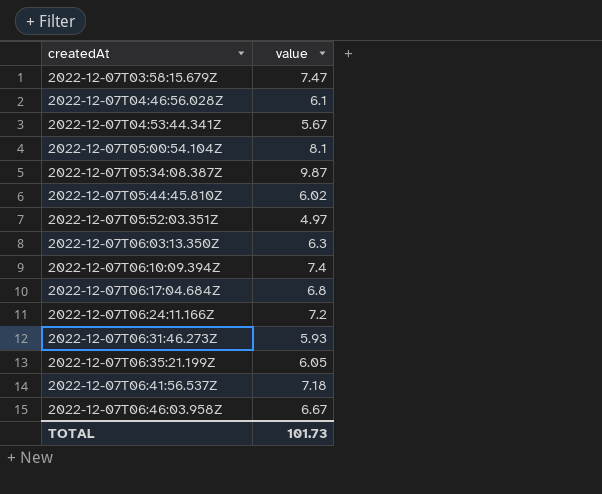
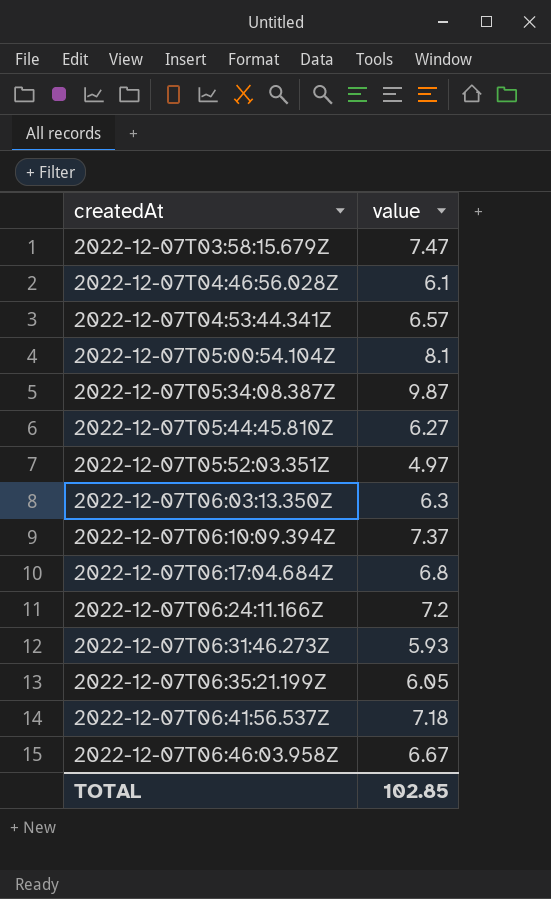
2022-12-07T04:53:44.341Z | value: 5.67 -> 6.57
2022-12-07T05:44:45.810Z | value: 6.02 -> 6.27
2022-12-07T06:10:09.394Z | value: 7.4 -> 7.37
TOTAL | value: 101.73 -> 102.85

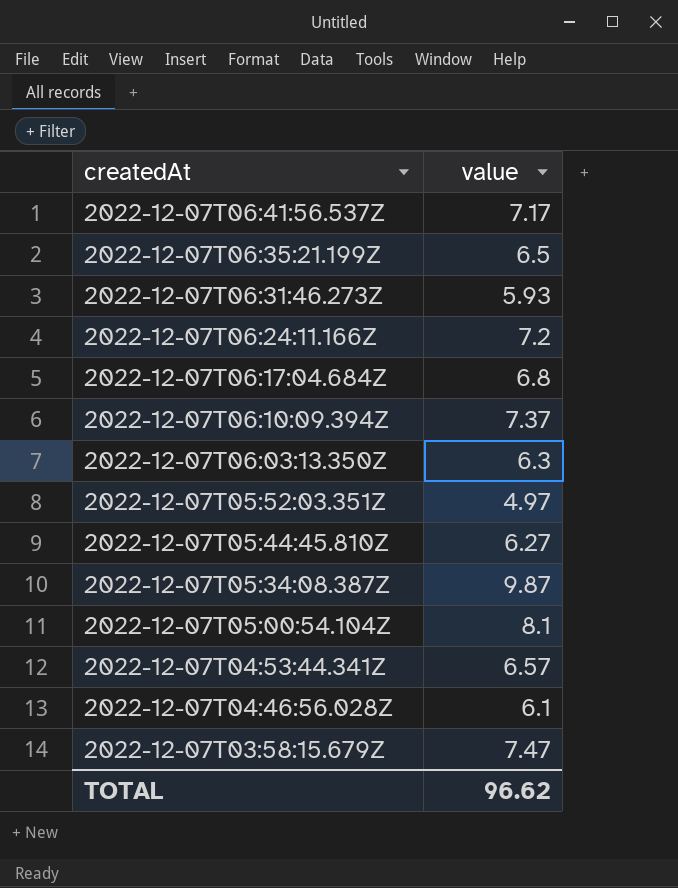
row order: createdAt ascending -> createdAt descending
row 2022-12-07T06:46:03.958Z: 6.67 -> none
2022-12-07T06:41:56.537Z | value: 7.18 -> 7.17
2022-12-07T06:35:21.199Z | value: 6.05 -> 6.5
TOTAL | value: 102.85 -> 96.62

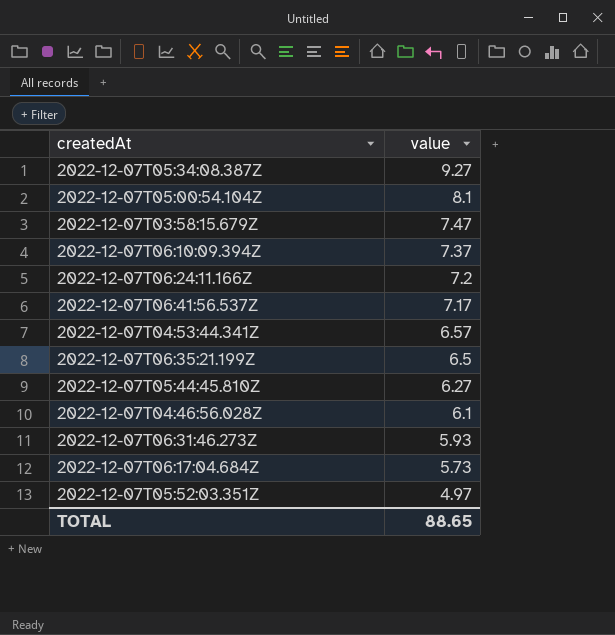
row order: createdAt descending -> value descending
row 2022-12-07T06:03:13.350Z: 6.3 -> none
2022-12-07T05:34:08.387Z | value: 9.87 -> 9.27
2022-12-07T06:17:04.684Z | value: 6.8 -> 5.73
TOTAL | value: 96.62 -> 88.65

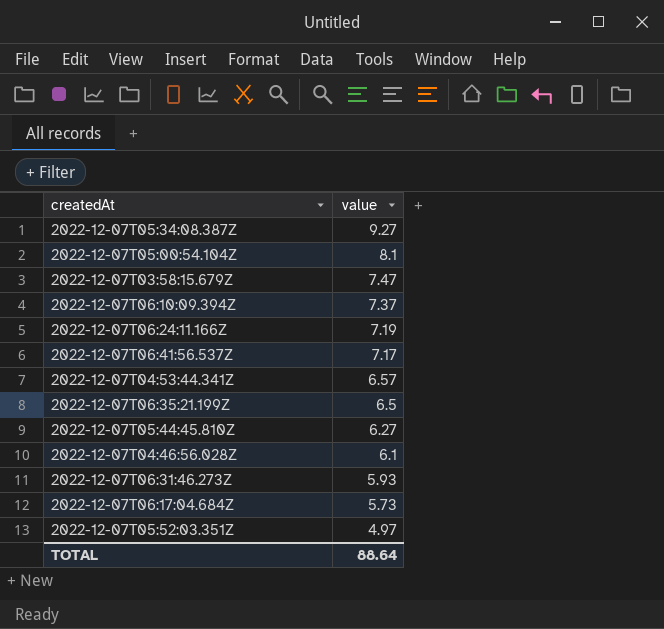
2022-12-07T06:24:11.166Z | value: 7.2 -> 7.19
TOTAL | value: 88.65 -> 88.64

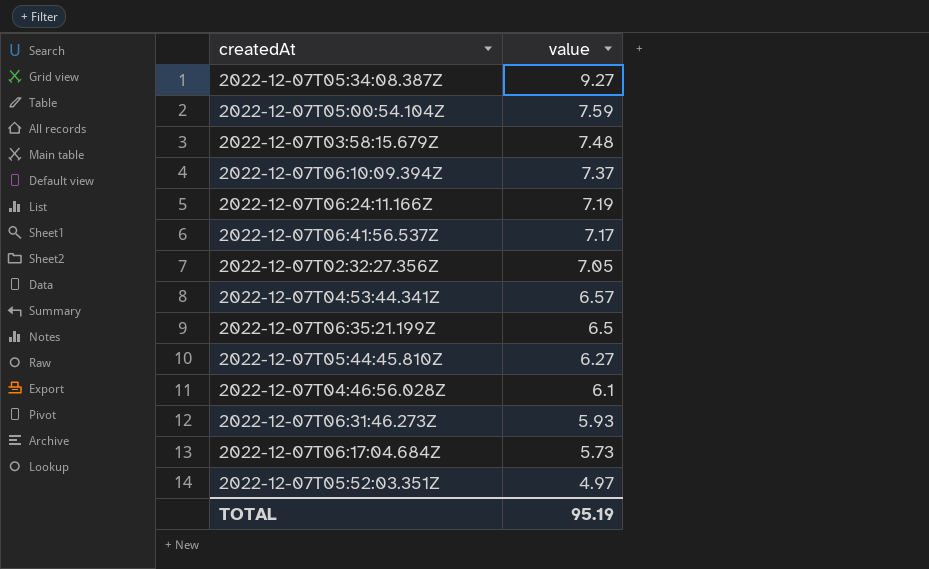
2022-12-07T05:00:54.104Z | value: 8.1 -> 7.59
2022-12-07T03:58:15.679Z | value: 7.47 -> 7.48
row 2022-12-07T02:32:27.356Z: none -> 7.05
TOTAL | value: 88.64 -> 95.19

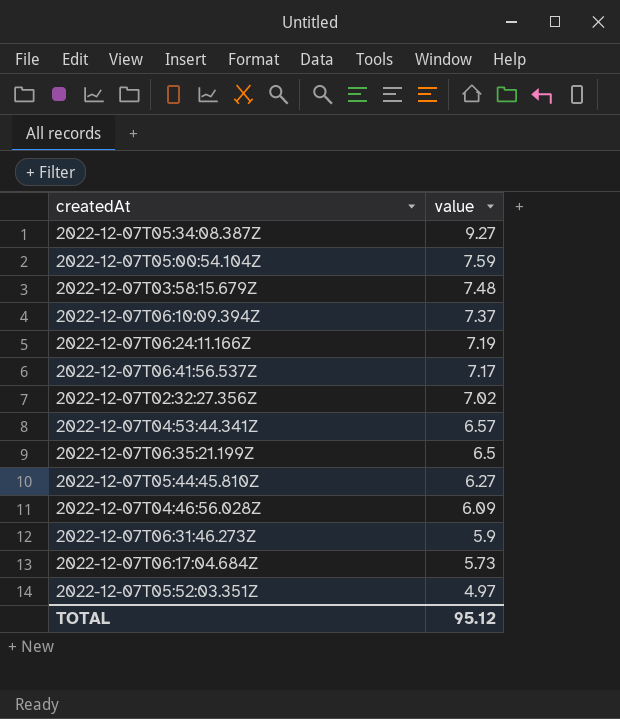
2022-12-07T02:32:27.356Z | value: 7.05 -> 7.02
2022-12-07T04:46:56.028Z | value: 6.1 -> 6.09
2022-12-07T06:31:46.273Z | value: 5.93 -> 5.9
TOTAL | value: 95.19 -> 95.12

